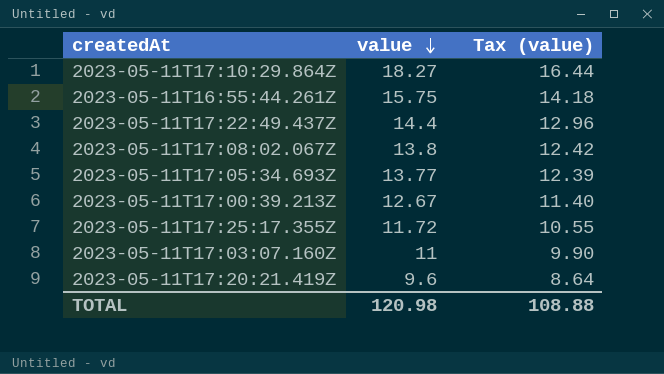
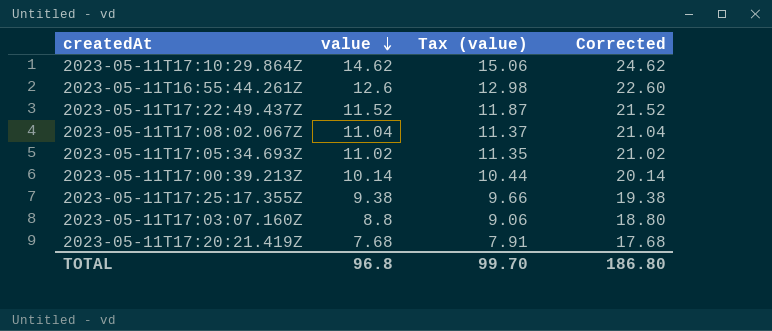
column Tax (value) | formula: [value] * 0.9 -> [value] * 1.03
column Corrected | formula: none -> [value] + 10
2023-05-11T17:10:29.864Z | value: 18.27 -> 14.62
2023-05-11T16:55:44.261Z | value: 15.75 -> 12.6
2023-05-11T17:22:49.437Z | value: 14.4 -> 11.52
2023-05-11T17:08:02.067Z | value: 13.8 -> 11.04
2023-05-11T17:05:34.693Z | value: 13.77 -> 11.02
2023-05-11T17:00:39.213Z | value: 12.67 -> 10.14
2023-05-11T17:25:17.355Z | value: 11.72 -> 9.38
2023-05-11T17:03:07.160Z | value: 11 -> 8.8
2023-05-11T17:20:21.419Z | value: 9.6 -> 7.68
TOTAL | value: 120.98 -> 96.8
TOTAL | Tax (value): 108.88 -> 99.70

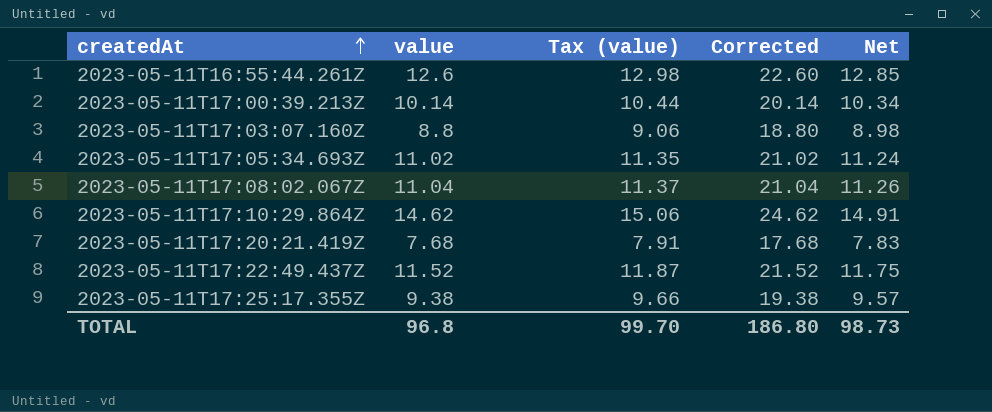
row order: value descending -> createdAt ascending
column Net | formula: none -> [value] * 1.02

